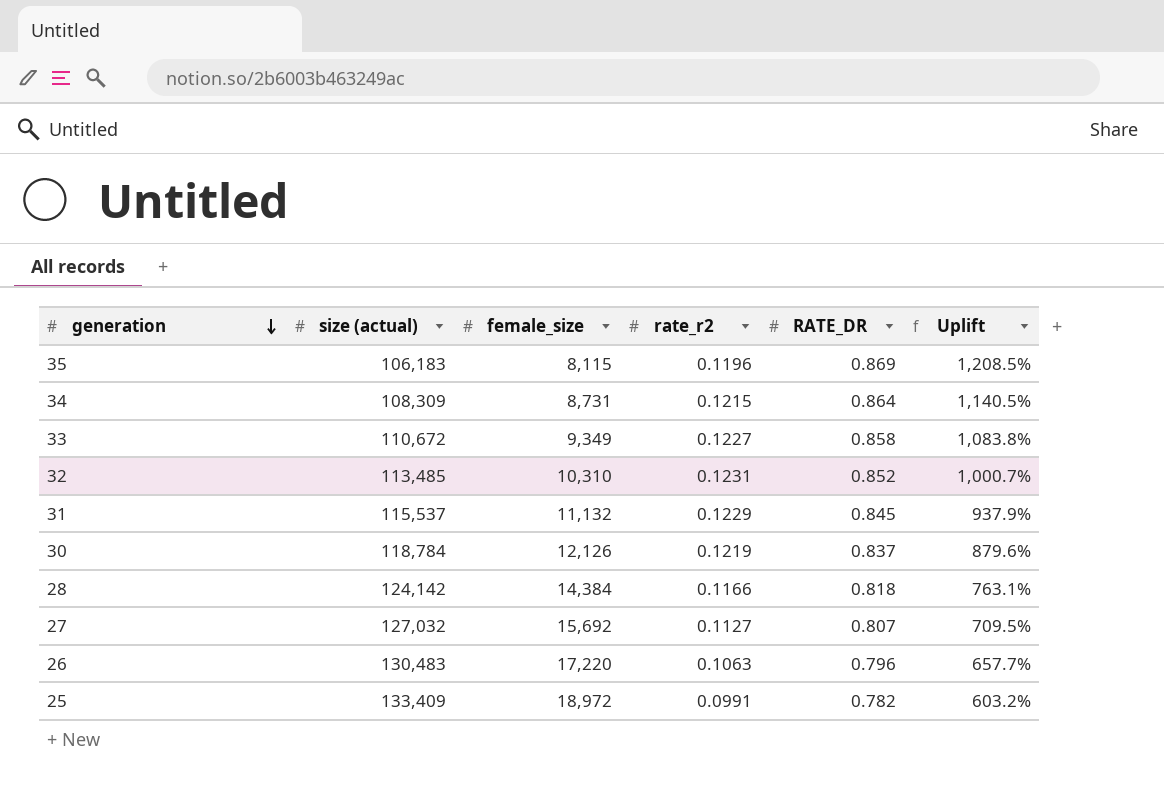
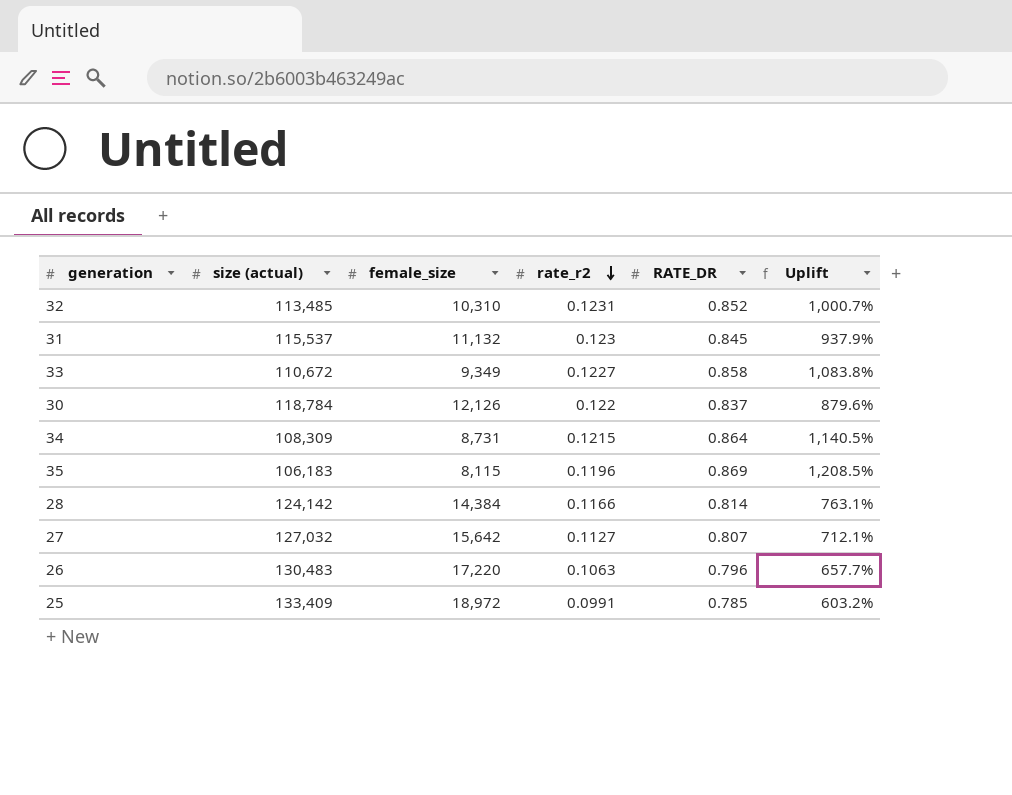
row order: generation descending -> rate_r2 descending
31 | rate_r2: 0.1229 -> 0.123
30 | rate_r2: 0.1219 -> 0.122
28 | RATE_DR: 0.818 -> 0.814
27 | female_size: 15,692 -> 15,642
27 | Uplift: 709.5% -> 712.1%
25 | RATE_DR: 0.782 -> 0.785

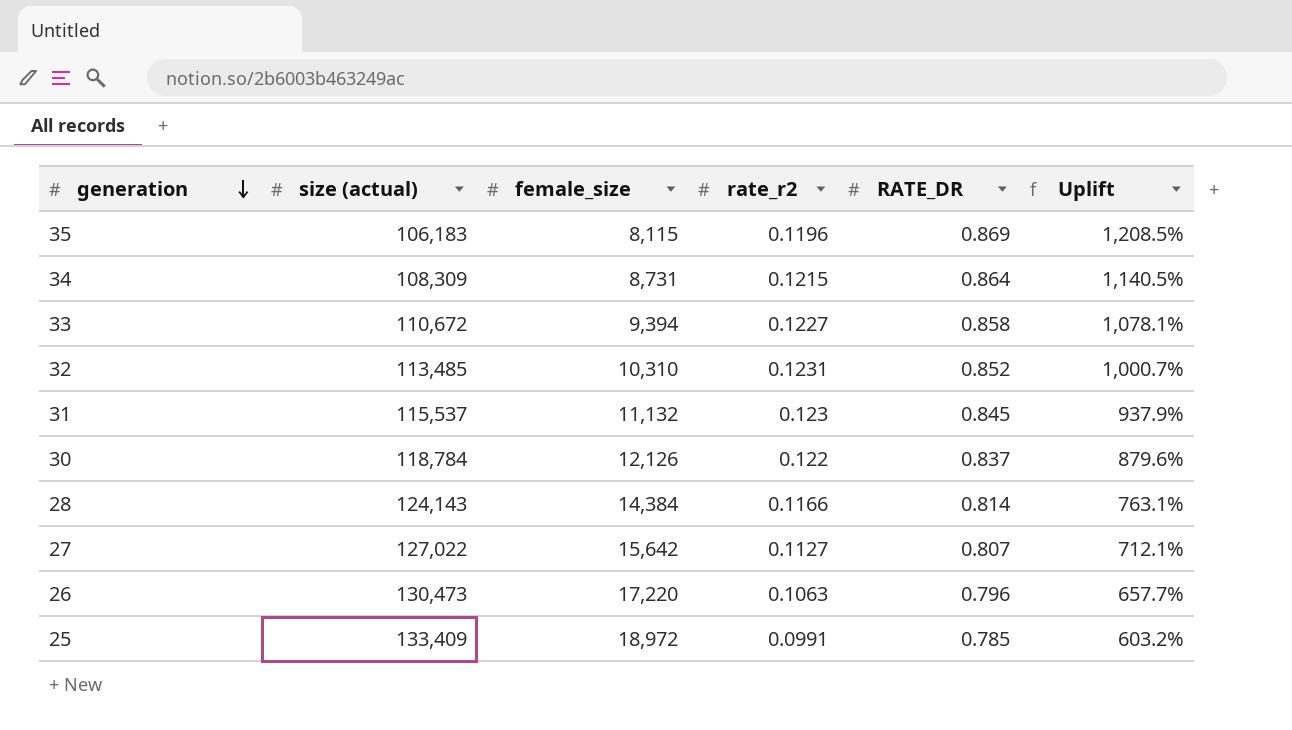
row order: rate_r2 descending -> generation descending
33 | female_size: 9,349 -> 9,394
33 | Uplift: 1,083.8% -> 1,078.1%
28 | size (actual): 124,142 -> 124,143
27 | size (actual): 127,032 -> 127,022
26 | size (actual): 130,483 -> 130,473

